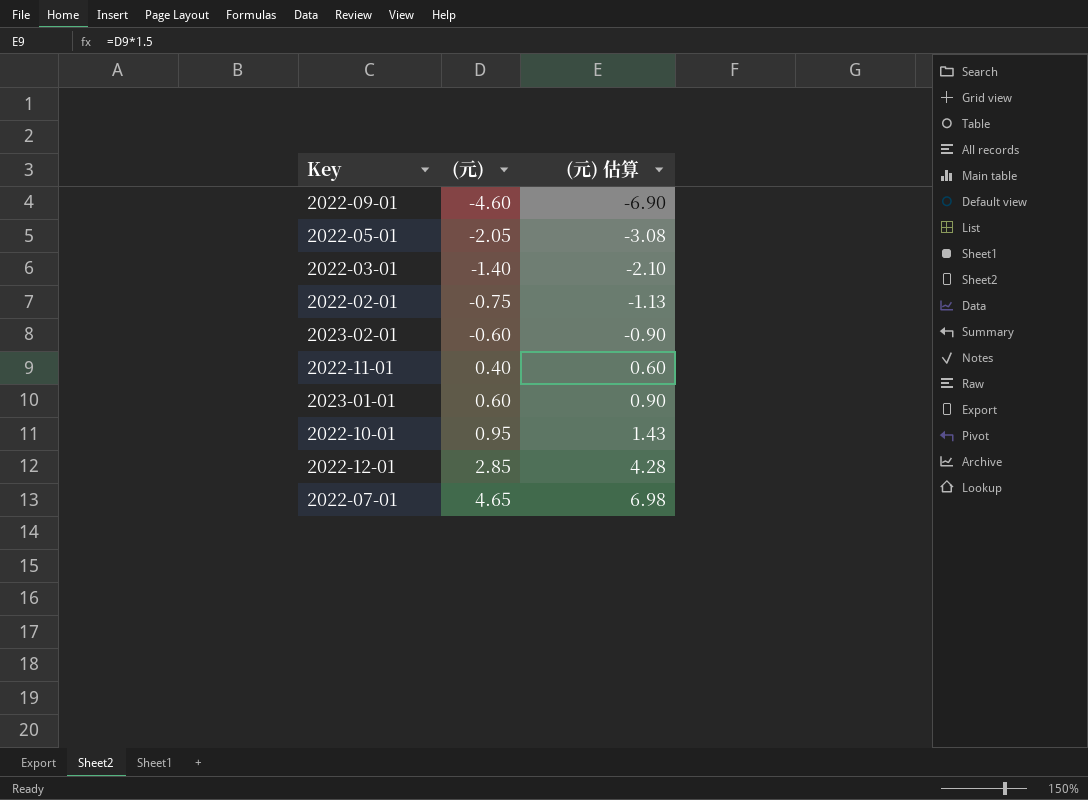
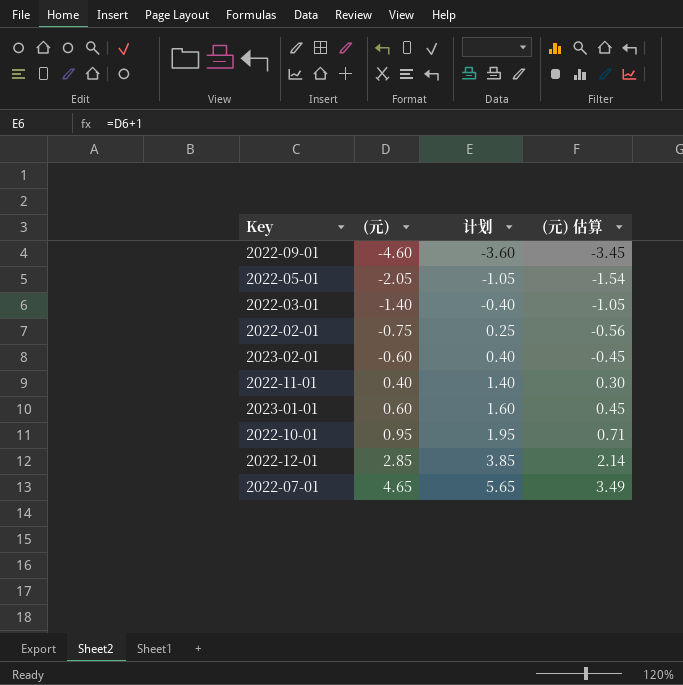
column 计划 | formula: none -> [(元)] + 1
column (元) 估算 | formula: [(元)] * 1.5 -> [(元)] * 0.75

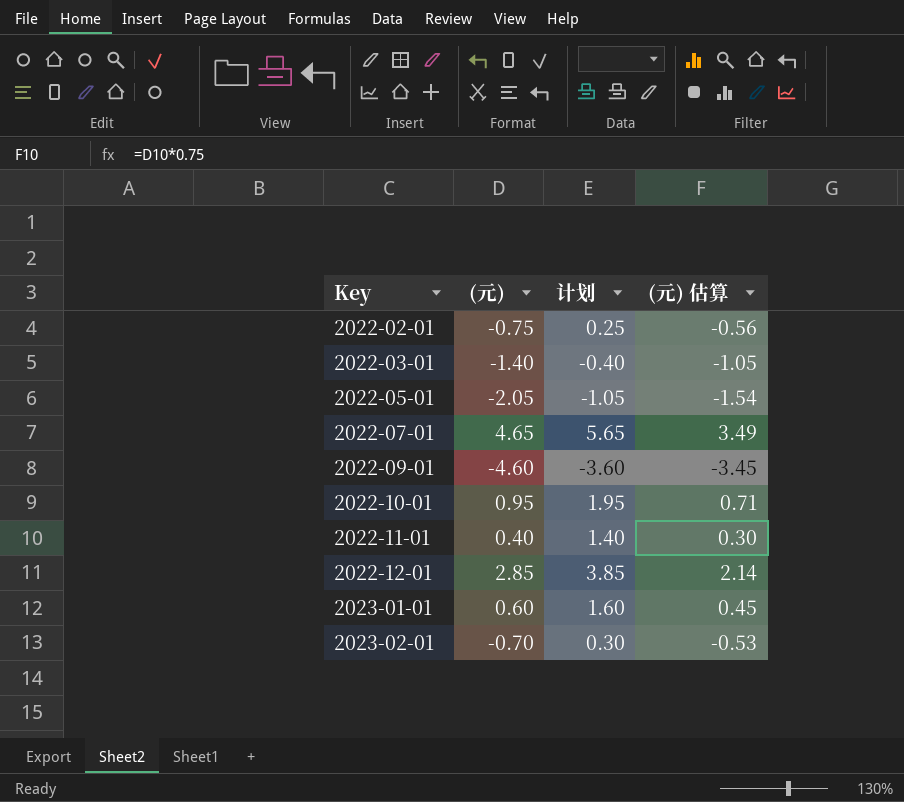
row order: (元) ascending -> Key ascending
2023-02-01 | (元): -0.60 -> -0.70
2023-02-01 | 计划: 0.40 -> 0.30
2023-02-01 | (元) 估算: -0.45 -> -0.53

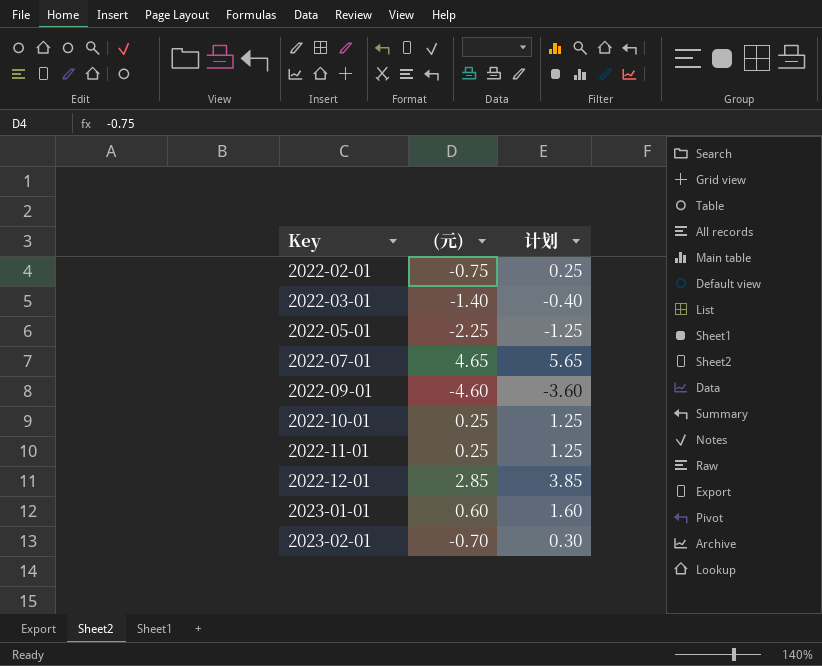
column (元) 估算 | formula: [(元)] * 0.75 -> none
2022-05-01 | (元): -2.05 -> -2.25
2022-05-01 | 计划: -1.05 -> -1.25
2022-10-01 | (元): 0.95 -> 0.25
2022-10-01 | 计划: 1.95 -> 1.25
2022-11-01 | (元): 0.40 -> 0.25
2022-11-01 | 计划: 1.40 -> 1.25

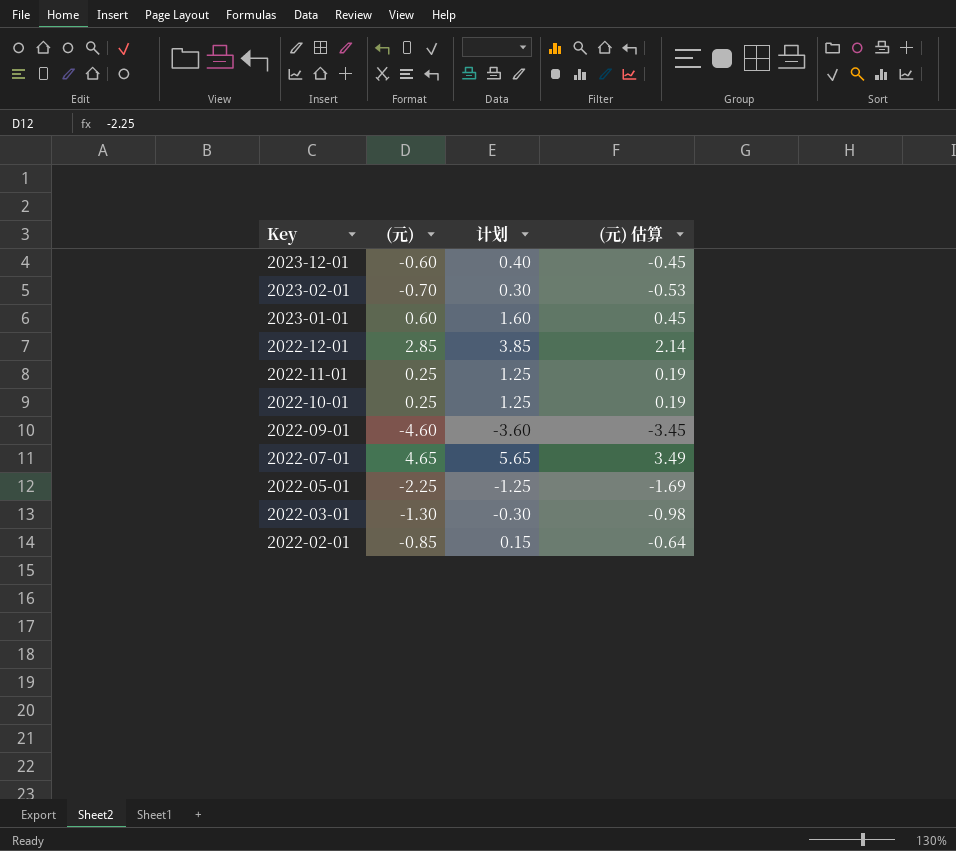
row order: Key ascending -> Key descending
column (元) 估算 | formula: none -> [(元)] * 0.75
row 2023-12-01: none -> -0.60 | 0.40 | -0.45
2022-03-01 | (元): -1.40 -> -1.30
2022-03-01 | 计划: -0.40 -> -0.30
2022-02-01 | (元): -0.75 -> -0.85
2022-02-01 | 计划: 0.25 -> 0.15

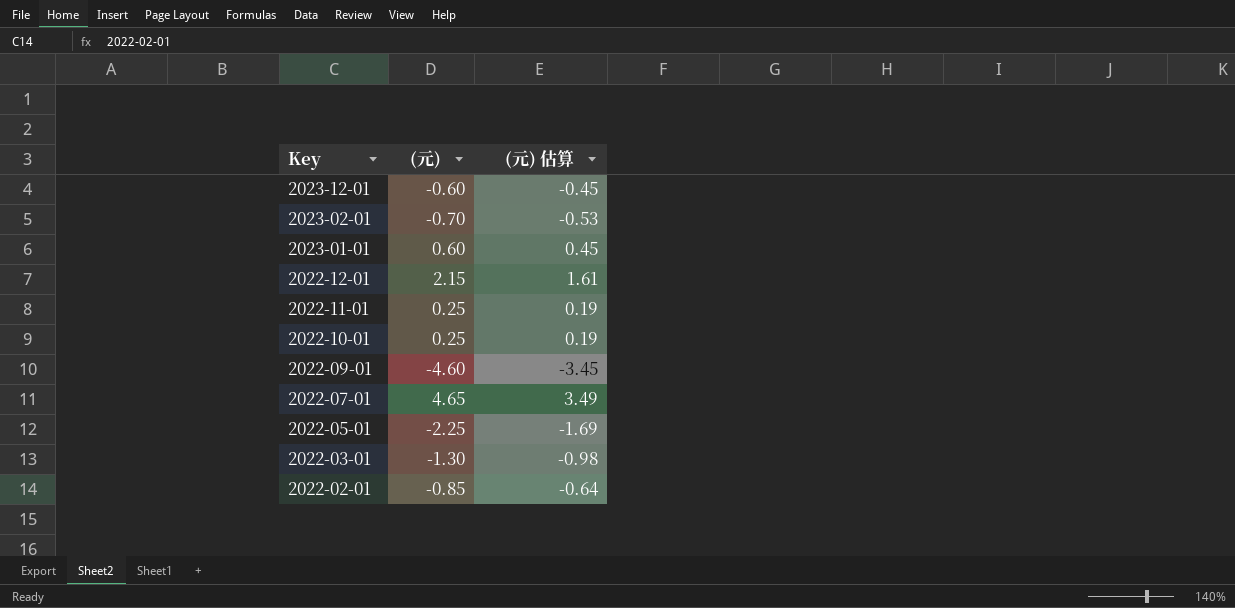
column 计划 | formula: [(元)] + 1 -> none
2022-12-01 | (元): 2.85 -> 2.15
2022-12-01 | (元) 估算: 2.14 -> 1.61

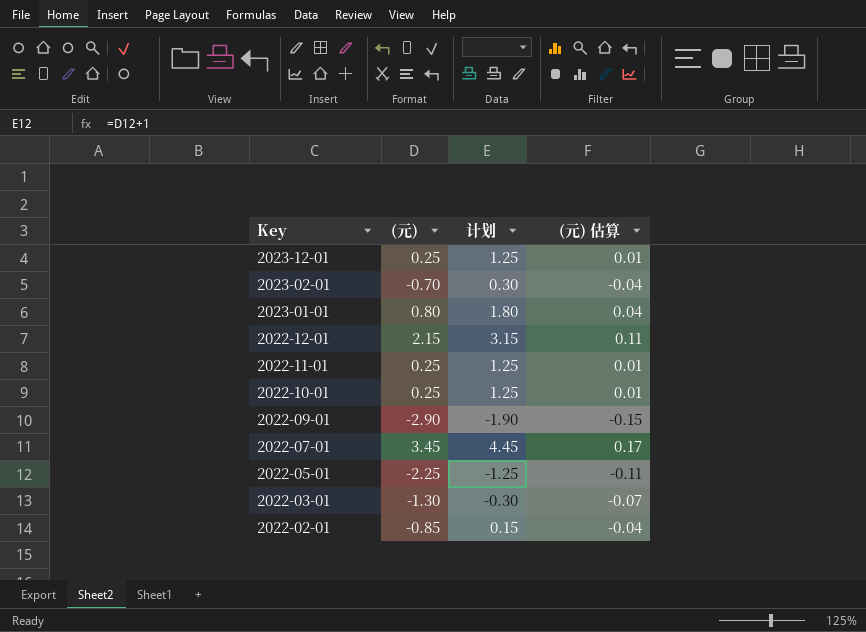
column 计划 | formula: none -> [(元)] + 1
column (元) 估算 | formula: [(元)] * 0.75 -> [(元)] * 0.05
2023-12-01 | (元): -0.60 -> 0.25
2023-01-01 | (元): 0.60 -> 0.80
2022-09-01 | (元): -4.60 -> -2.90
2022-07-01 | (元): 4.65 -> 3.45

